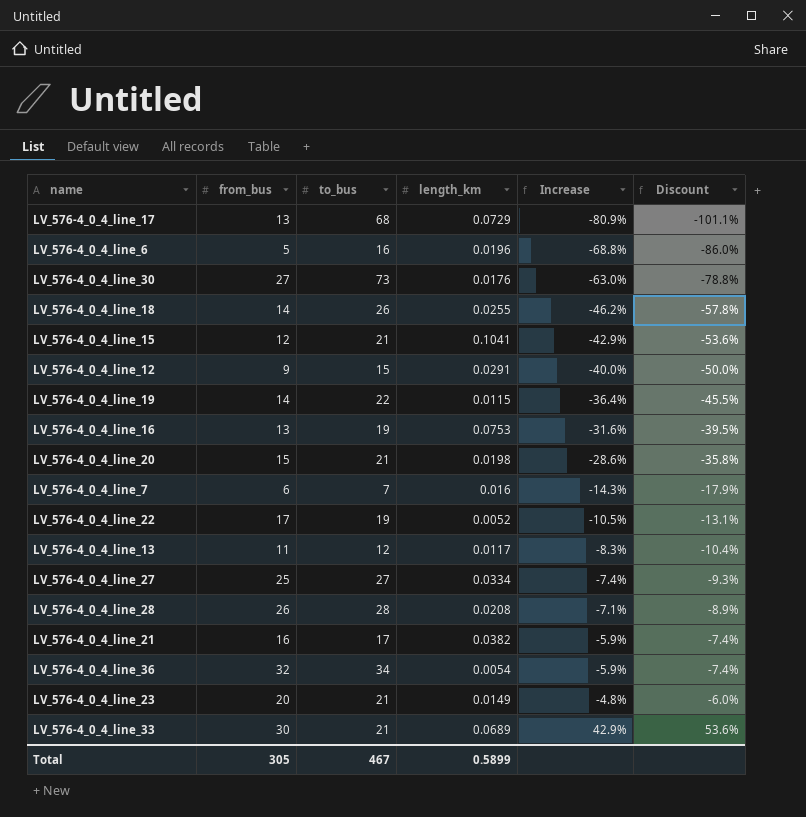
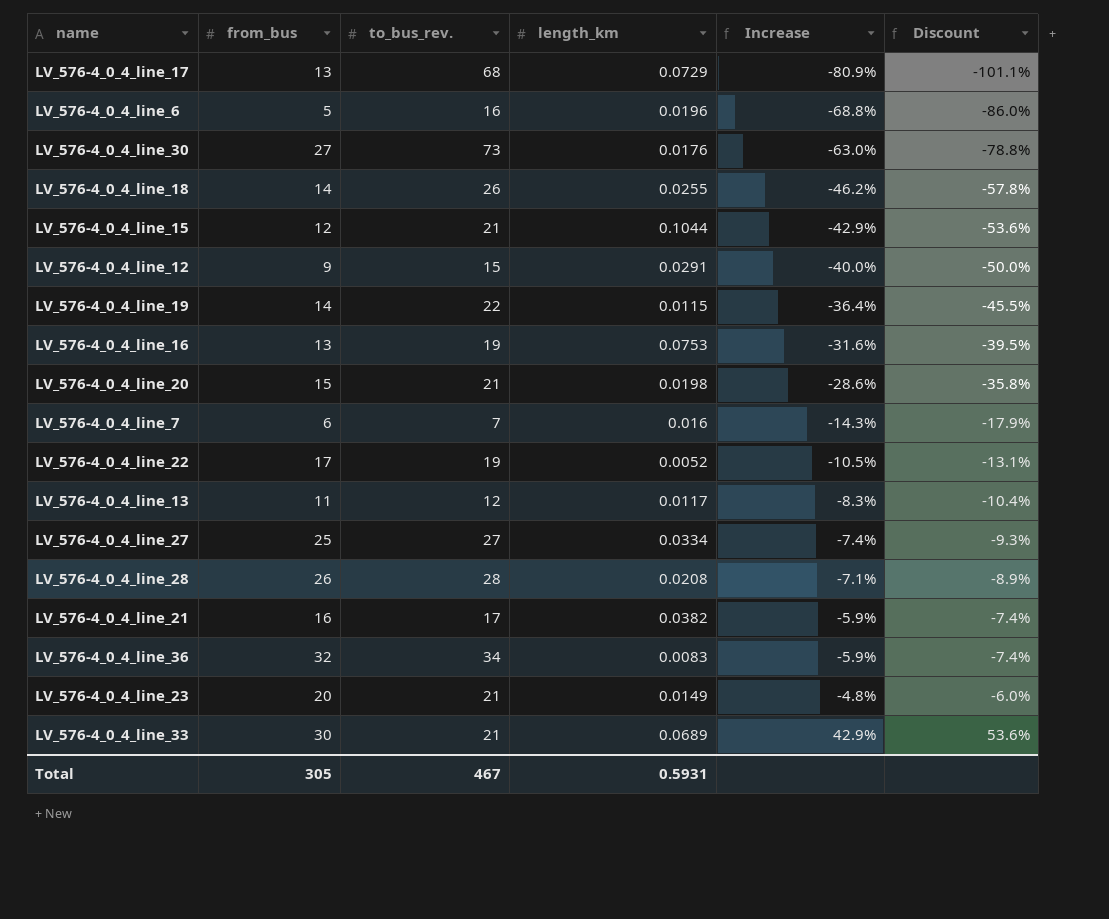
column name: to_bus -> to_bus_rev.
LV_576-4_0_4_line_15 | length_km: 0.1041 -> 0.1044
LV_576-4_0_4_line_36 | length_km: 0.0054 -> 0.0083
Total | length_km: 0.5899 -> 0.5931

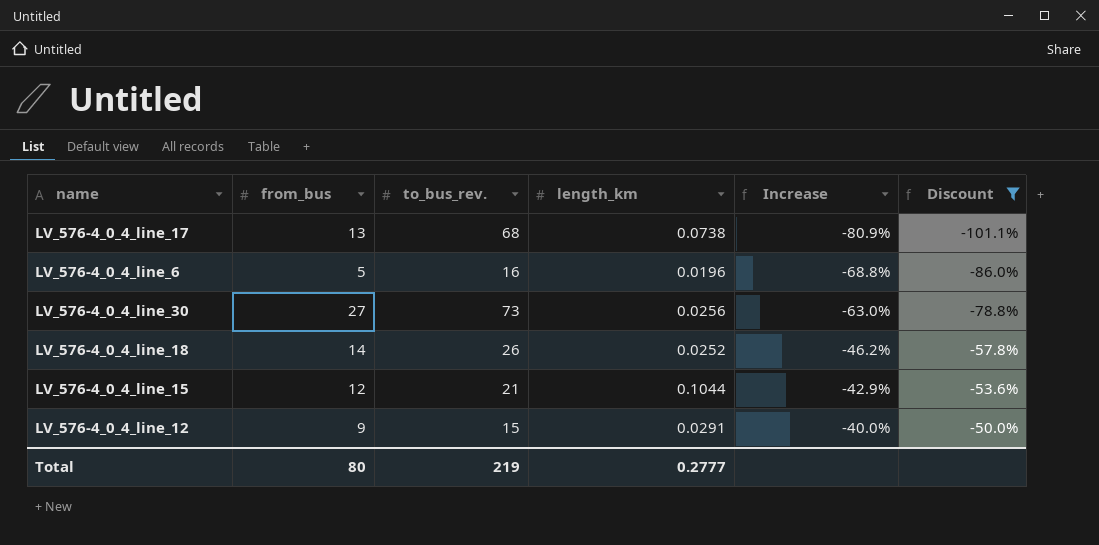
filter: none -> Discount <= -50.0%
LV_576-4_0_4_line_17 | length_km: 0.0729 -> 0.0738
LV_576-4_0_4_line_30 | length_km: 0.0176 -> 0.0256
LV_576-4_0_4_line_18 | length_km: 0.0255 -> 0.0252
Total | from_bus: 305 -> 80
Total | to_bus_rev.: 467 -> 219
Total | length_km: 0.5931 -> 0.2777

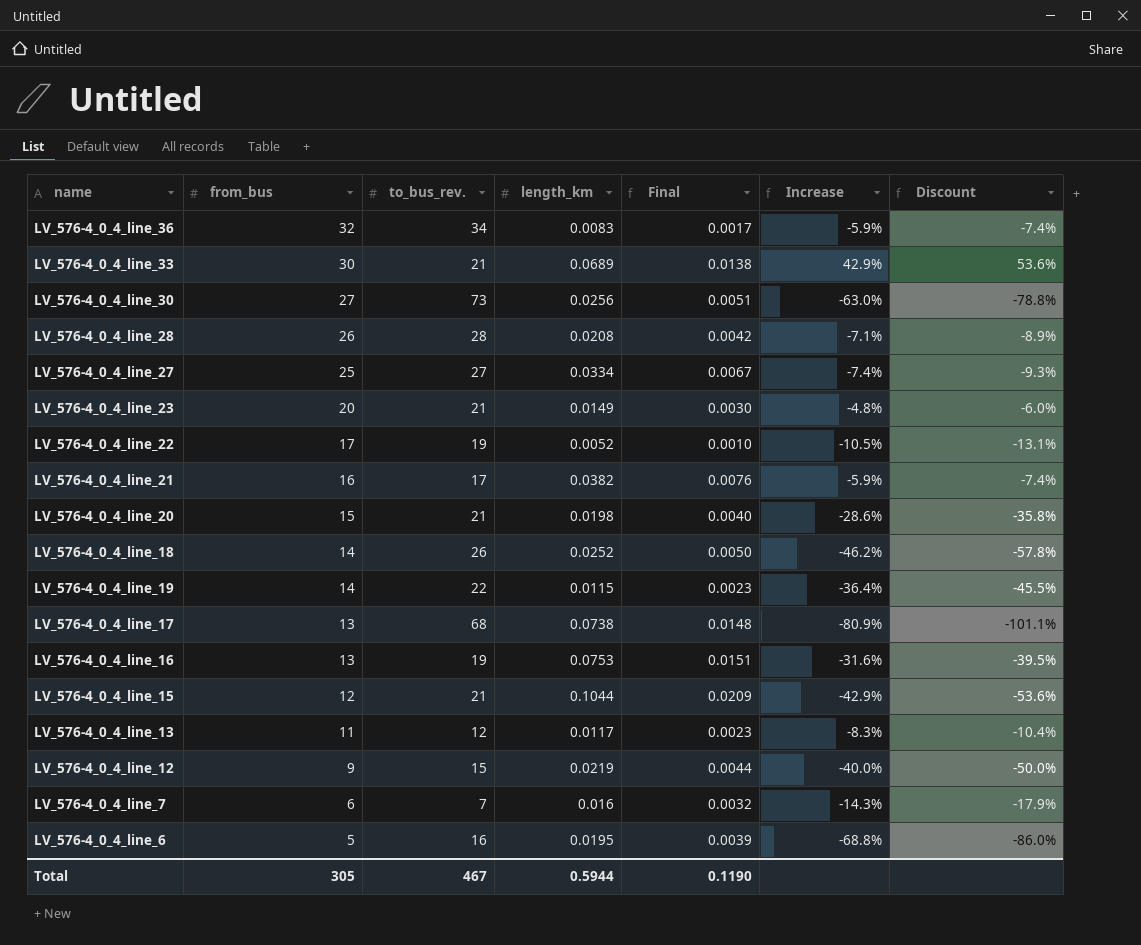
filter: Discount <= -50.0% -> none
row order: Increase ascending -> from_bus descending
column Final | formula: none -> [length_km] * 0.2
LV_576-4_0_4_line_12 | length_km: 0.0291 -> 0.0219
LV_576-4_0_4_line_6 | length_km: 0.0196 -> 0.0195
Total | from_bus: 80 -> 305
Total | to_bus_rev.: 219 -> 467
Total | length_km: 0.2777 -> 0.5944

